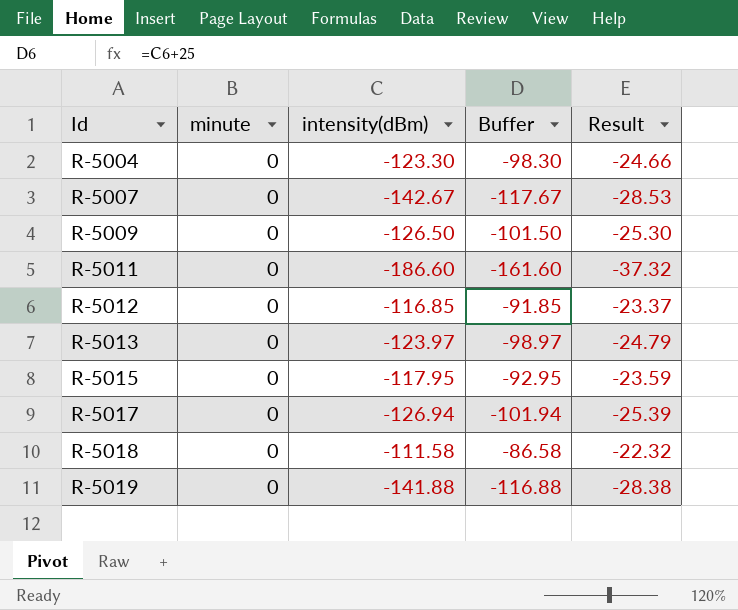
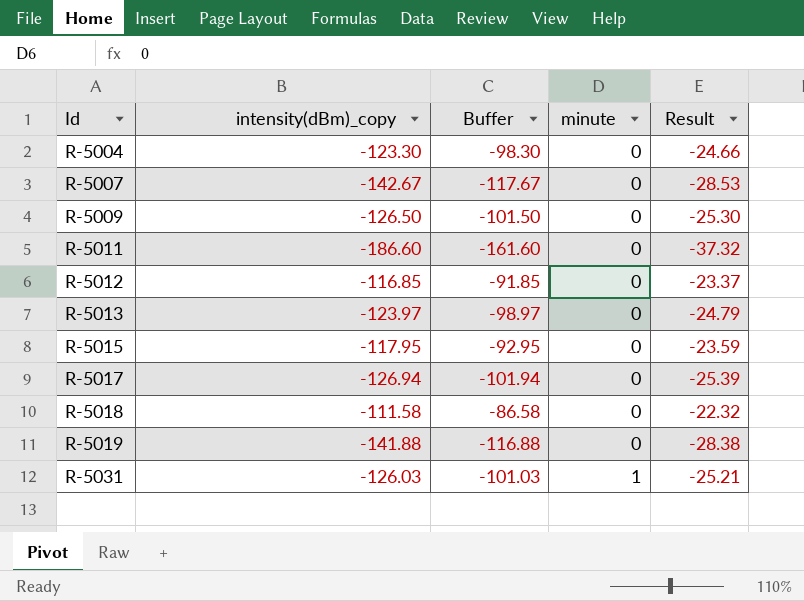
column name: intensity(dBm) -> intensity(dBm)_copy
column minute | position: 2 -> 4
row R-5031: none -> -126.03 | -101.03 | 1 | -25.21

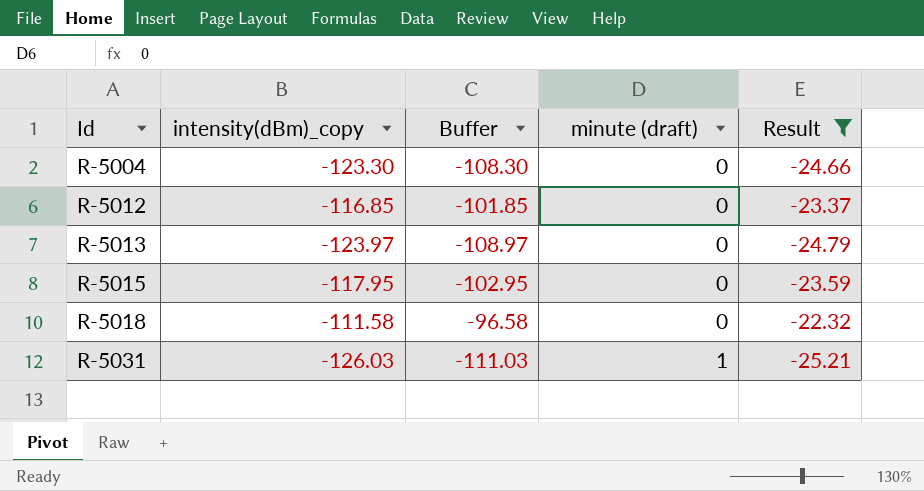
filter: none -> Result >= -25.21
column Buffer | formula: [intensity(dBm)_copy] + 25 -> [intensity(dBm)_copy] + 15
column name: minute -> minute (draft)

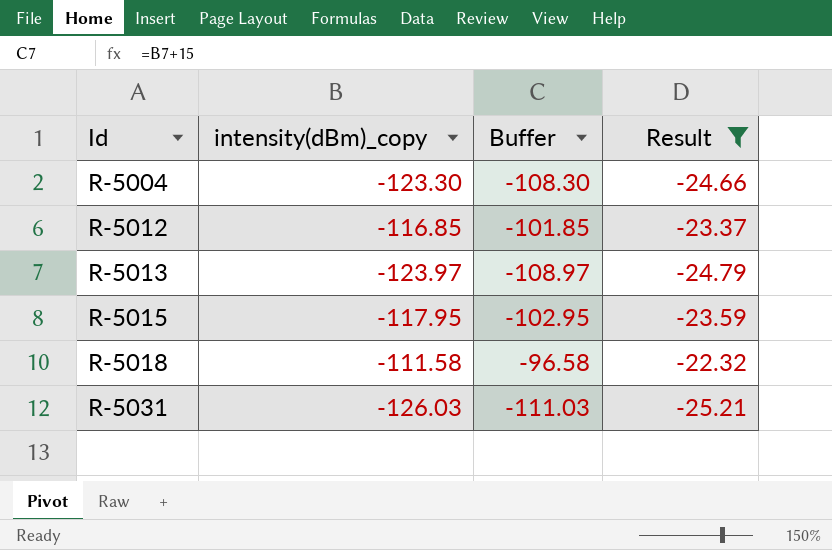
column minute (draft) | position: 4 -> none

